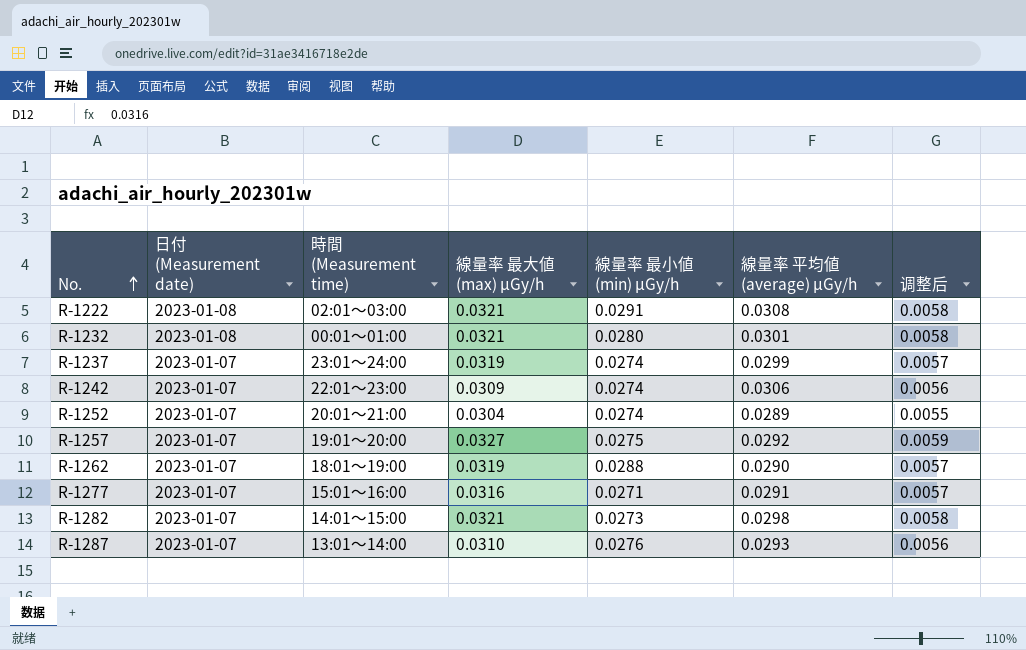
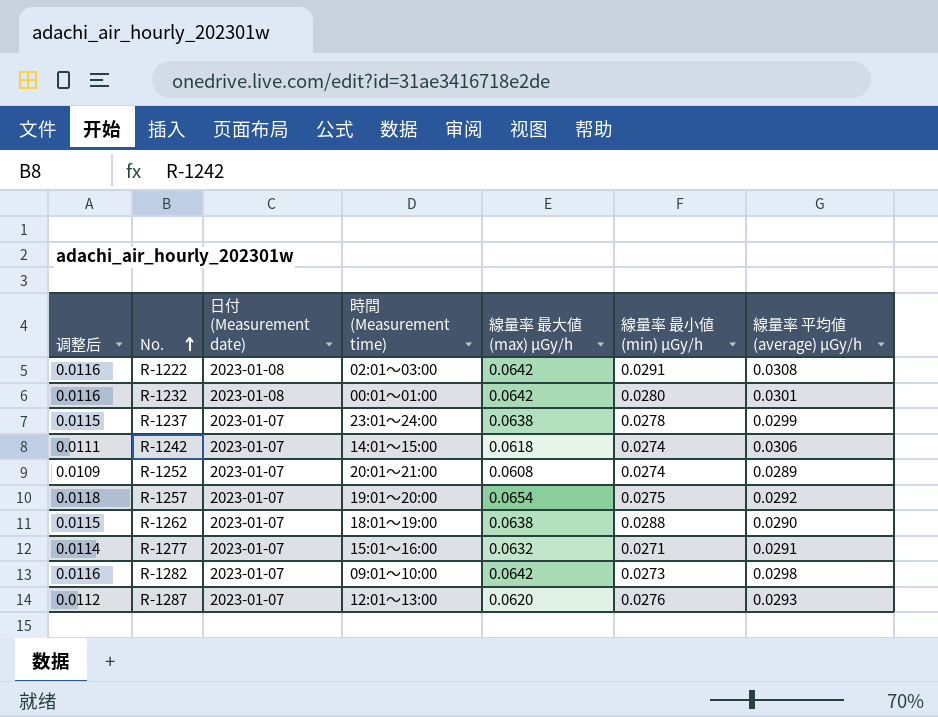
column 调整后 | position: 7 -> 1
R-1222 | 调整后: 0.0058 -> 0.0116
R-1222 | 線量率 最大値 (max) μGy/h: 0.0321 -> 0.0642
R-1232 | 调整后: 0.0058 -> 0.0116
R-1232 | 線量率 最大値 (max) μGy/h: 0.0321 -> 0.0642
R-1237 | 调整后: 0.0057 -> 0.0115
R-1237 | 線量率 最大値 (max) μGy/h: 0.0319 -> 0.0638
R-1237 | 線量率 最小値 (min) μGy/h: 0.0274 -> 0.0278
R-1242 | 调整后: 0.0056 -> 0.0111
R-1242 | 時間 (Measurement time): 22:01～23:00 -> 14:01～15:00
R-1242 | 線量率 最大値 (max) μGy/h: 0.0309 -> 0.0618
R-1252 | 调整后: 0.0055 -> 0.0109
R-1252 | 線量率 最大値 (max) μGy/h: 0.0304 -> 0.0608
R-1257 | 调整后: 0.0059 -> 0.0118
R-1257 | 線量率 最大値 (max) μGy/h: 0.0327 -> 0.0654
R-1262 | 调整后: 0.0057 -> 0.0115
R-1262 | 線量率 最大値 (max) μGy/h: 0.0319 -> 0.0638
R-1277 | 调整后: 0.0057 -> 0.0114
R-1277 | 線量率 最大値 (max) μGy/h: 0.0316 -> 0.0632
R-1282 | 调整后: 0.0058 -> 0.0116
R-1282 | 時間 (Measurement time): 14:01～15:00 -> 09:01～10:00
R-1282 | 線量率 最大値 (max) μGy/h: 0.0321 -> 0.0642
R-1287 | 调整后: 0.0056 -> 0.0112
R-1287 | 時間 (Measurement time): 13:01～14:00 -> 12:01～13:00
R-1287 | 線量率 最大値 (max) μGy/h: 0.0310 -> 0.0620

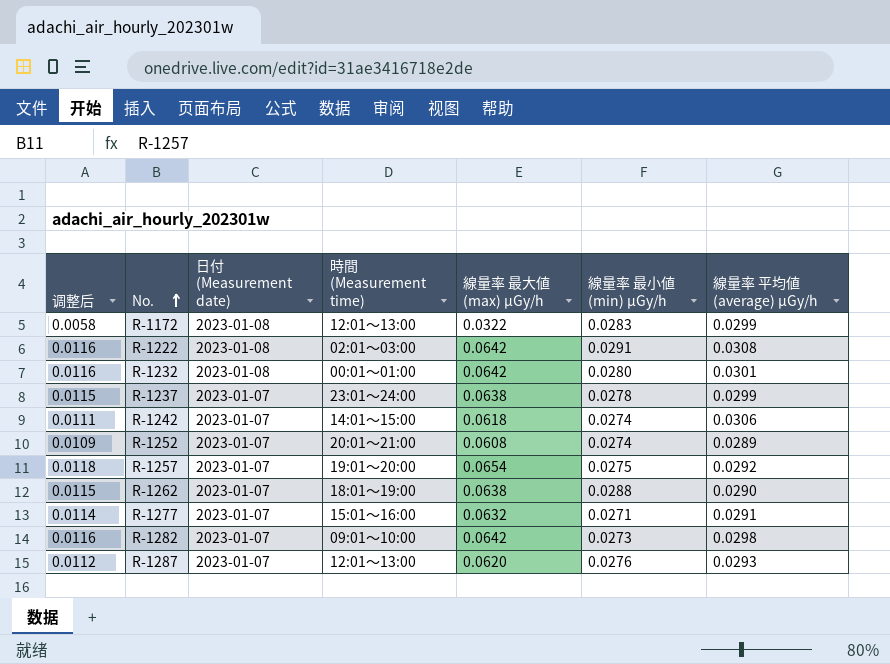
row R-1172: none -> 0.0058 | 2023-01-08 | 12:01～13:00 | 0.0322 | 0.0283 | 0.0299

